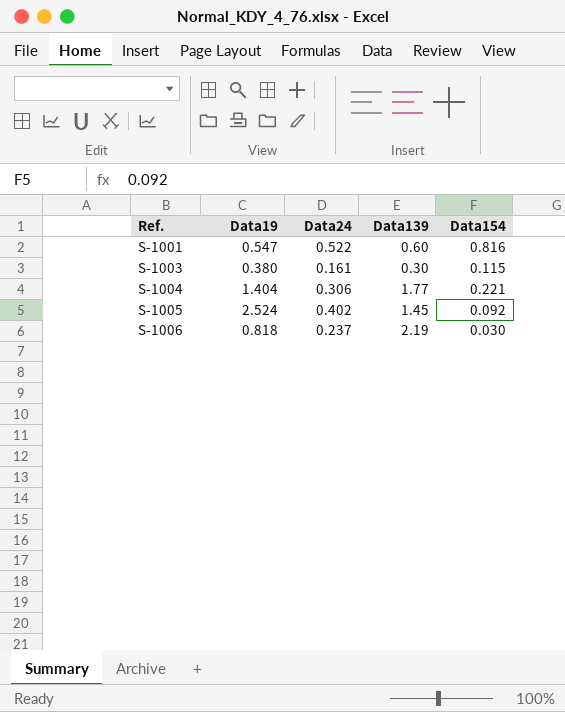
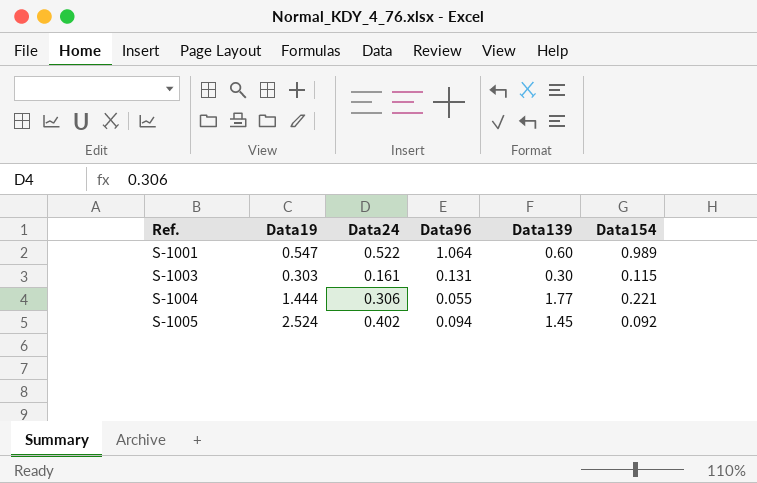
column Data96 | position: none -> 4
row S-1006: 0.818 | 0.237 | 2.19 | 0.030 -> none
S-1001 | Data154: 0.816 -> 0.989
S-1003 | Data19: 0.380 -> 0.303
S-1004 | Data19: 1.404 -> 1.444

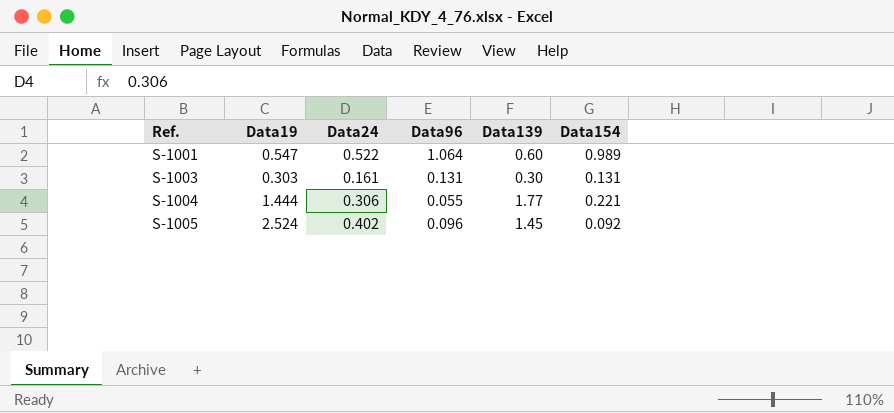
S-1003 | Data154: 0.115 -> 0.131
S-1005 | Data96: 0.094 -> 0.096

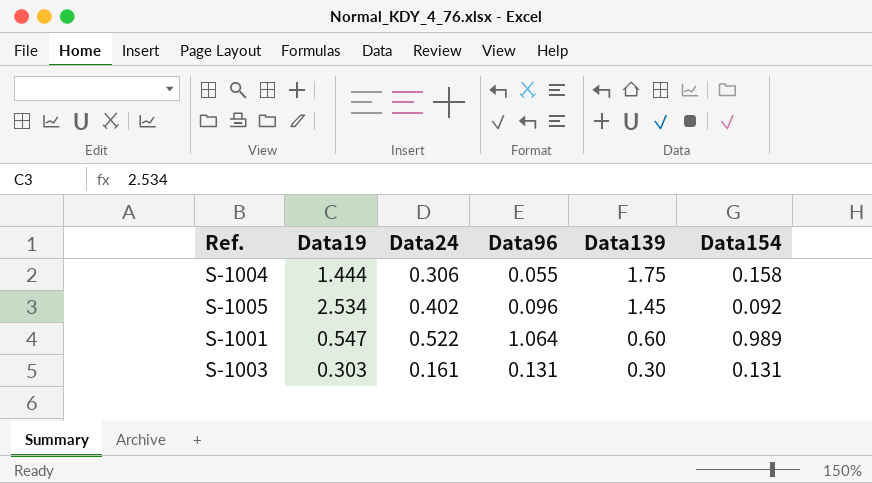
row order: Ref. ascending -> Data139 descending
S-1004 | Data139: 1.77 -> 1.75
S-1004 | Data154: 0.221 -> 0.158
S-1005 | Data19: 2.524 -> 2.534

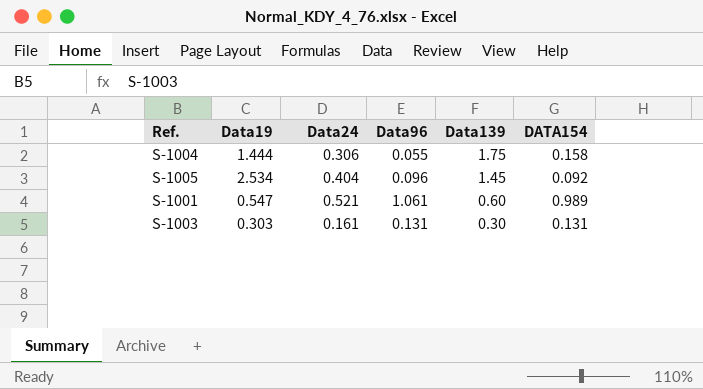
column name: Data154 -> DATA154
S-1005 | Data24: 0.402 -> 0.404
S-1001 | Data24: 0.522 -> 0.521
S-1001 | Data96: 1.064 -> 1.061

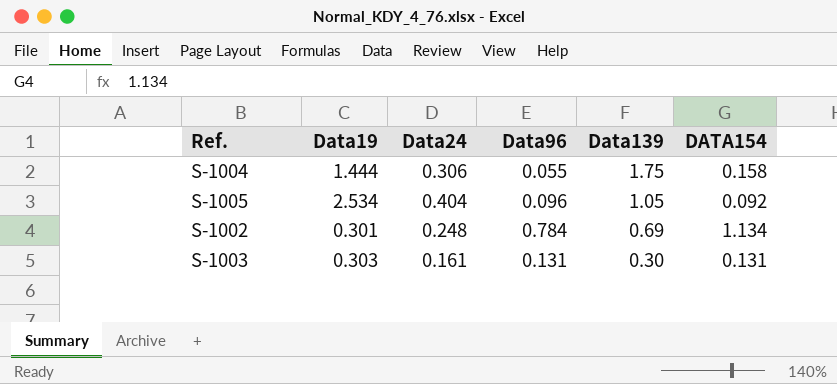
row S-1001: 0.547 | 0.521 | 1.061 | 0.60 | 0.989 -> none
S-1005 | Data139: 1.45 -> 1.05
row S-1002: none -> 0.301 | 0.248 | 0.784 | 0.69 | 1.134

